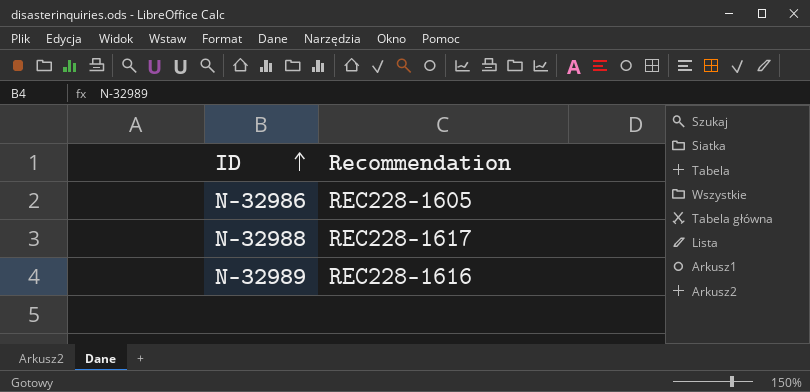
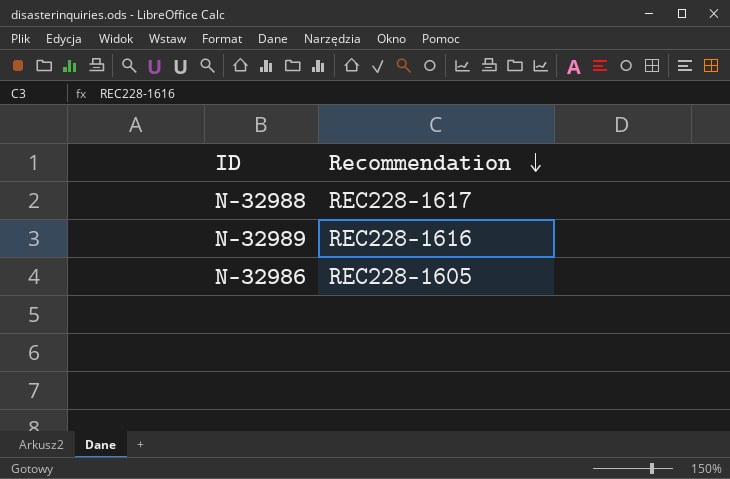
row order: ID ascending -> Recommendation descending

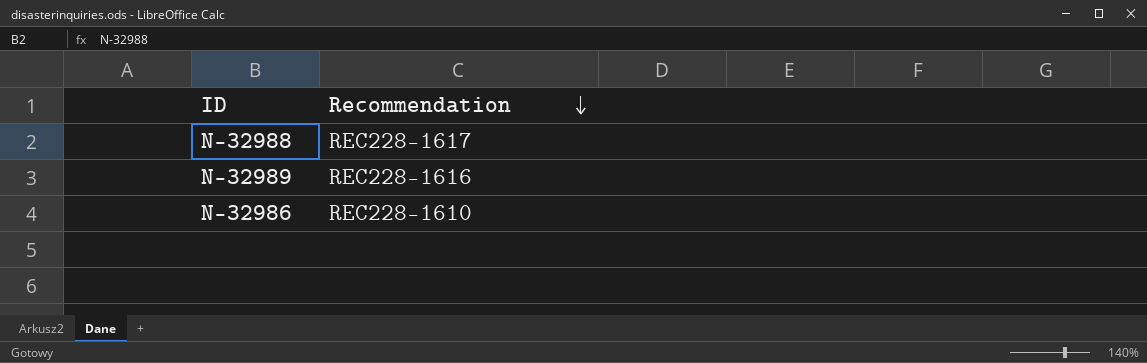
N-32986 | Recommendation: REC228-1605 -> REC228-1610

